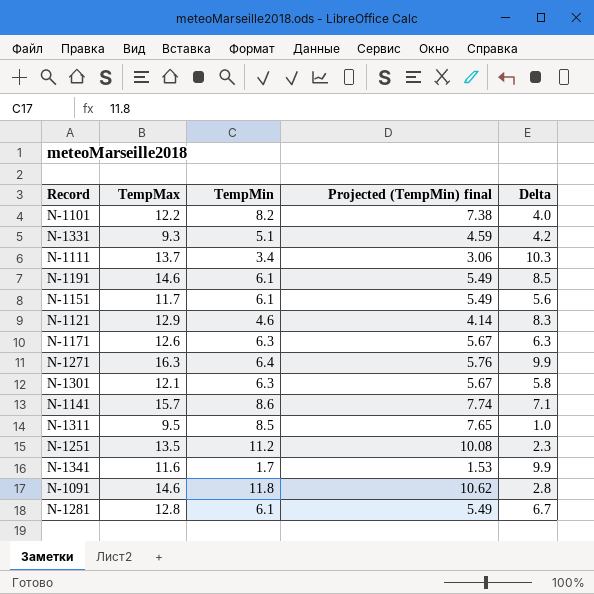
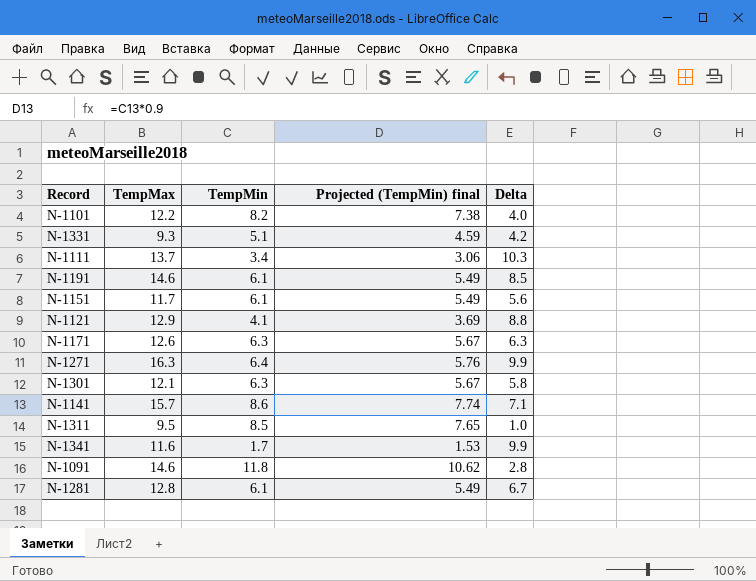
row N-1251: 13.5 | 11.2 | 10.08 | 2.3 -> none
N-1121 | TempMin: 4.6 -> 4.1
N-1121 | Projected (TempMin) final: 4.14 -> 3.69
N-1121 | Delta: 8.3 -> 8.8

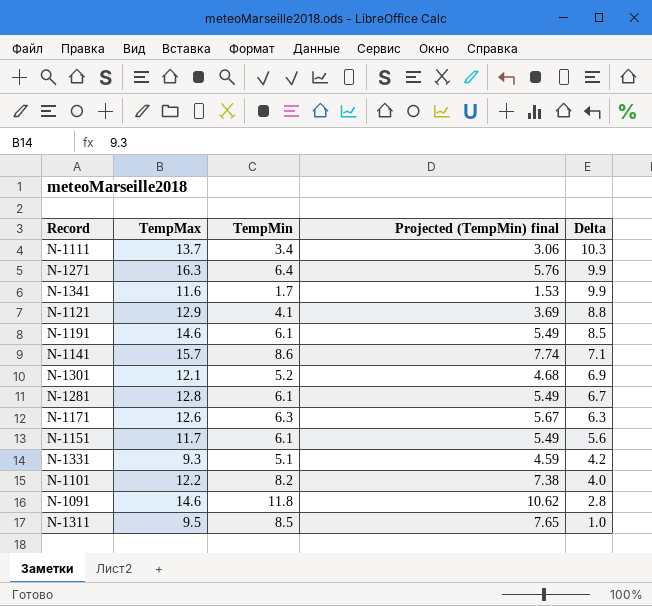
row order: none -> Delta descending
N-1301 | TempMin: 6.3 -> 5.2
N-1301 | Projected (TempMin) final: 5.67 -> 4.68
N-1301 | Delta: 5.8 -> 6.9

